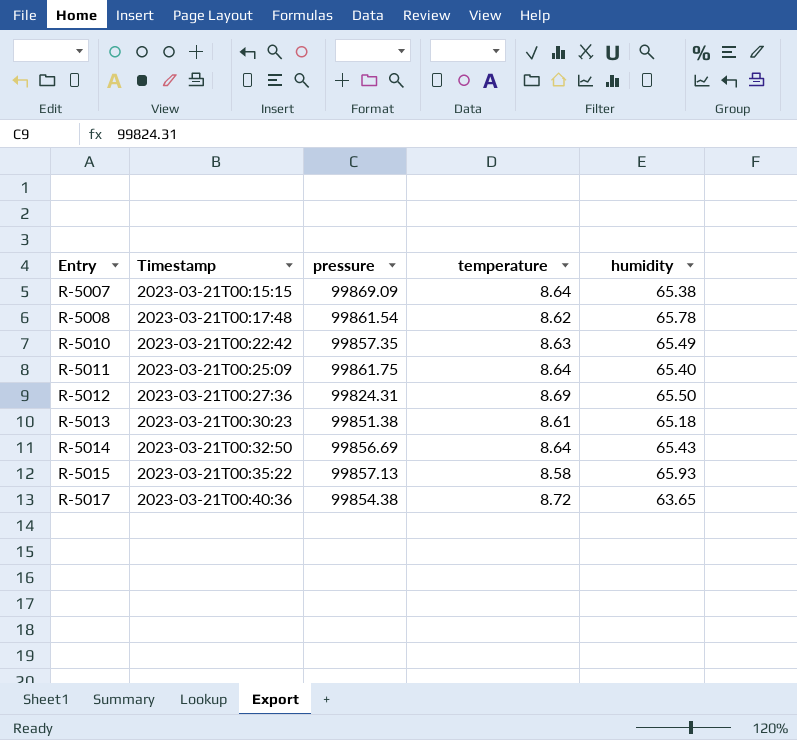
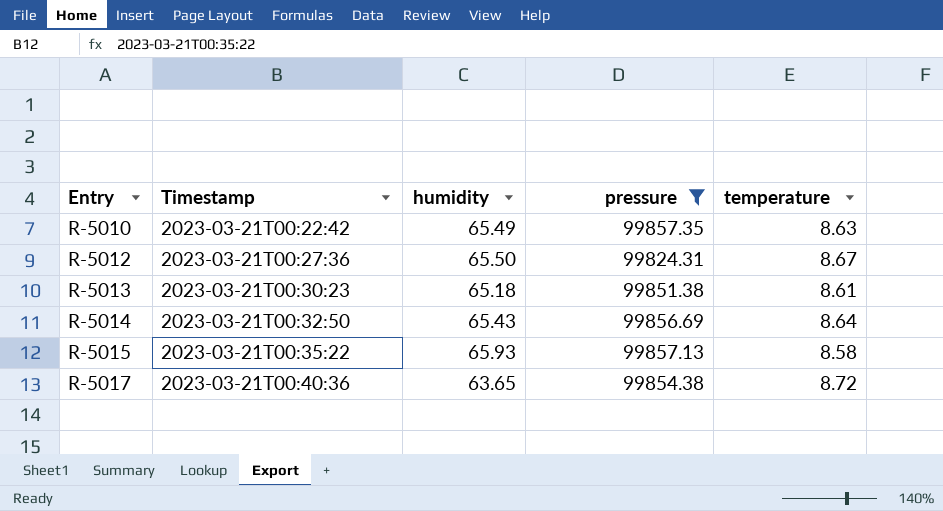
filter: none -> pressure <= 99857.35
column humidity | position: 5 -> 3
R-5012 | temperature: 8.69 -> 8.67

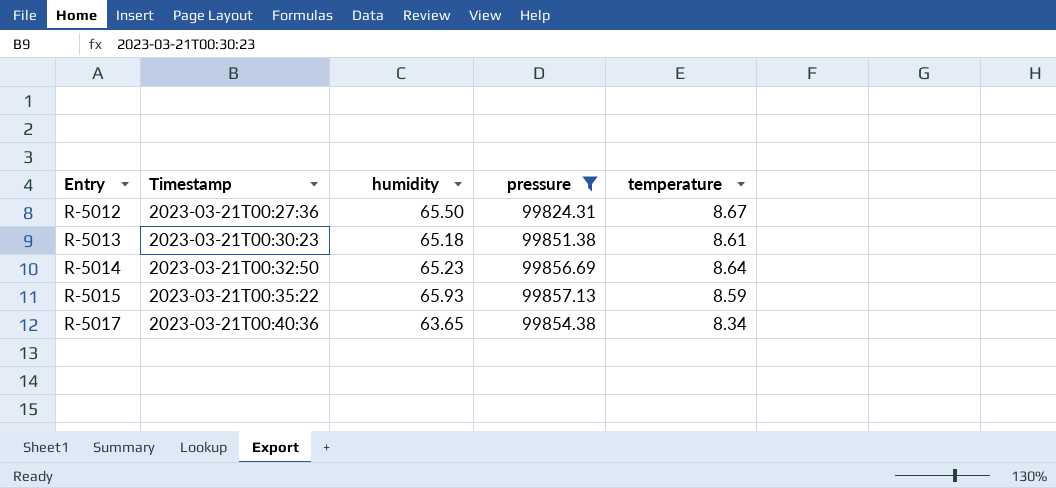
row R-5010: 2023-03-21T00:22:42 | 65.49 | 99857.35 | 8.63 -> none
R-5014 | humidity: 65.43 -> 65.23
R-5015 | temperature: 8.58 -> 8.59
R-5017 | temperature: 8.72 -> 8.34

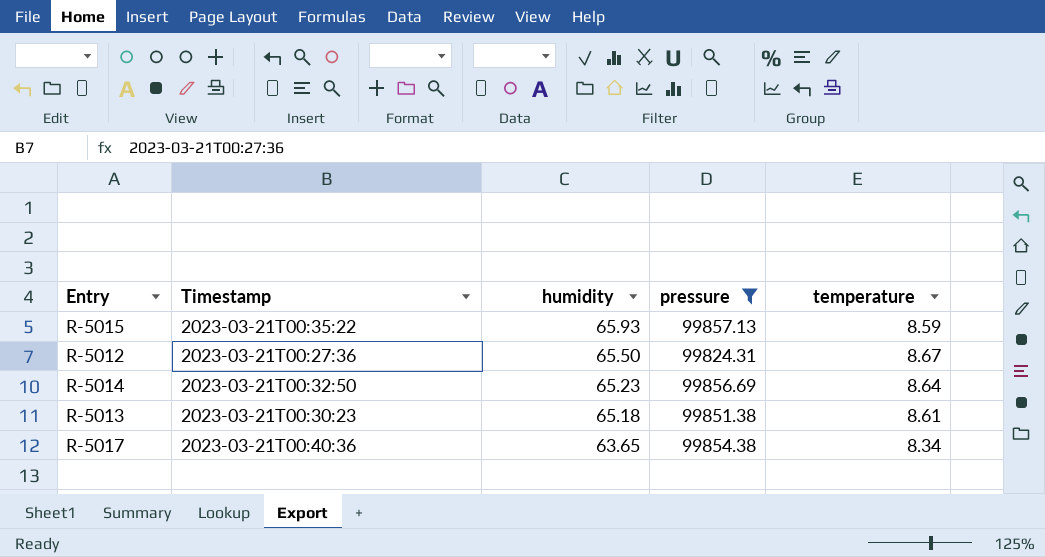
row order: Entry ascending -> humidity descending

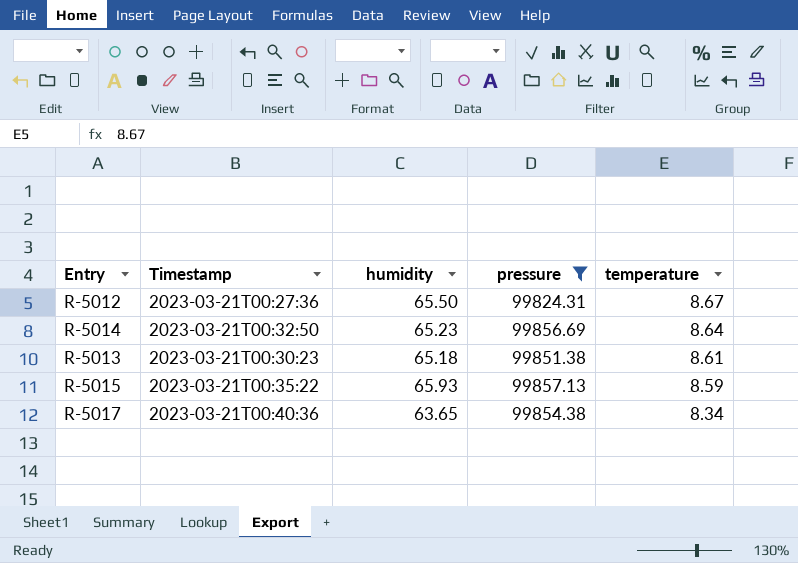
row order: humidity descending -> temperature descending

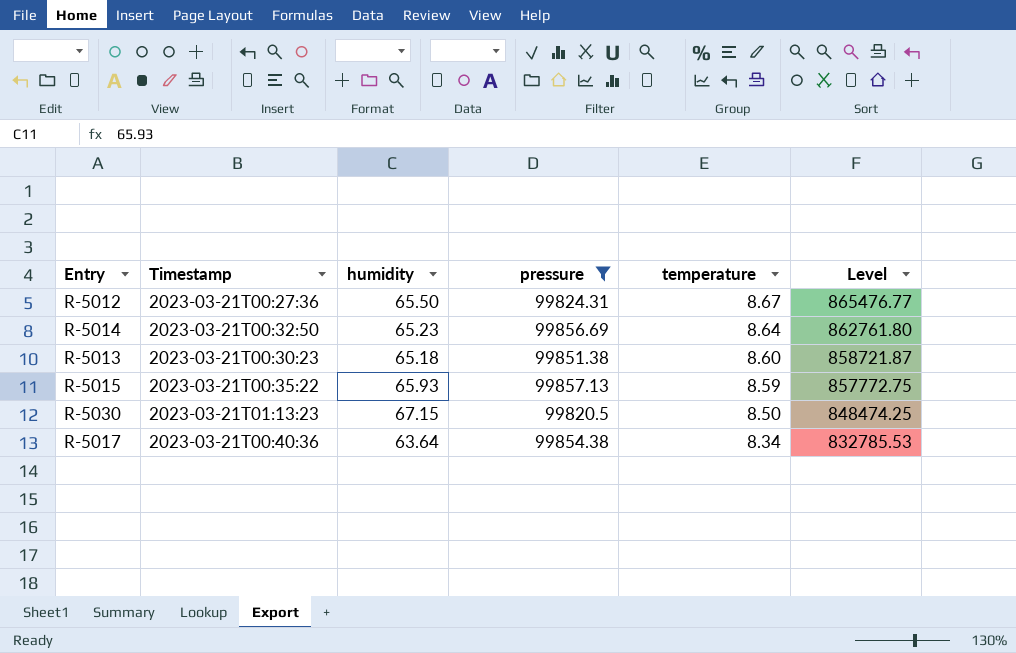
column Level | formula: none -> [pressure] * [temperature]
R-5013 | temperature: 8.61 -> 8.60
row R-5030: none -> 2023-03-21T01:13:23 | 67.15 | 99820.5 | 8.50 | 848474.25
R-5017 | humidity: 63.65 -> 63.64

